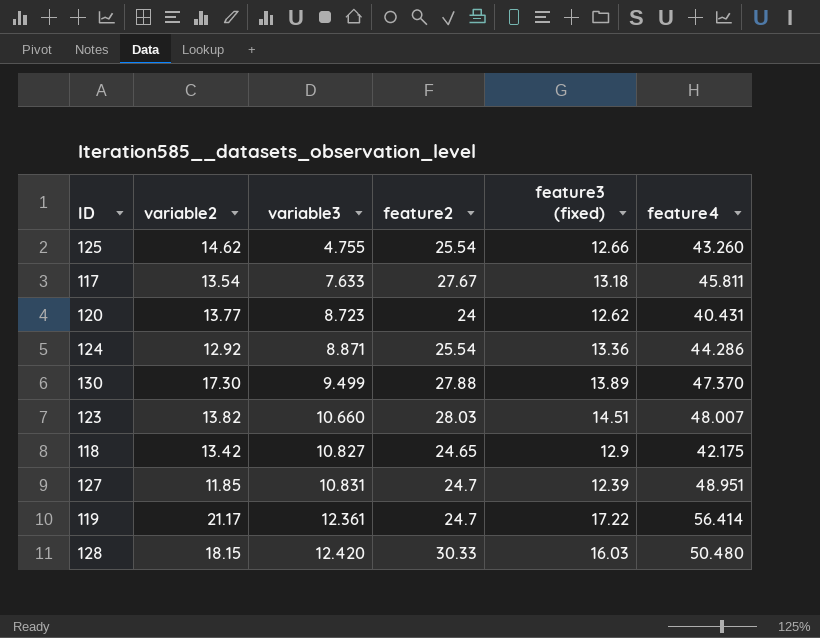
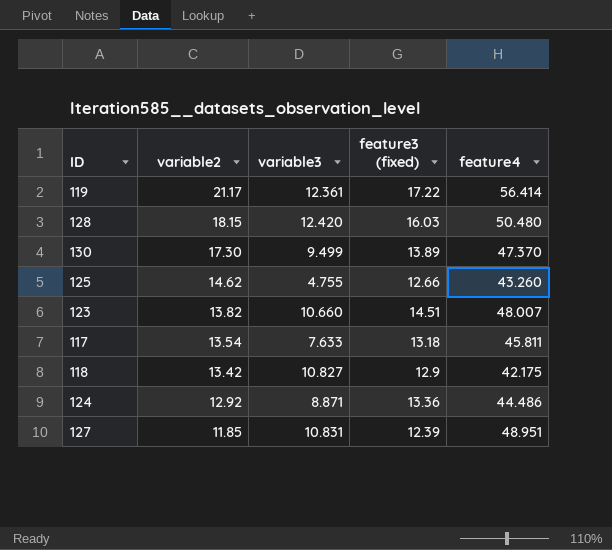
row order: variable3 ascending -> variable2 descending
column feature2 | position: 4 -> none
row 120: 13.77 | 8.723 | 24 | 12.62 | 40.431 -> none
124 | feature4: 44.286 -> 44.486

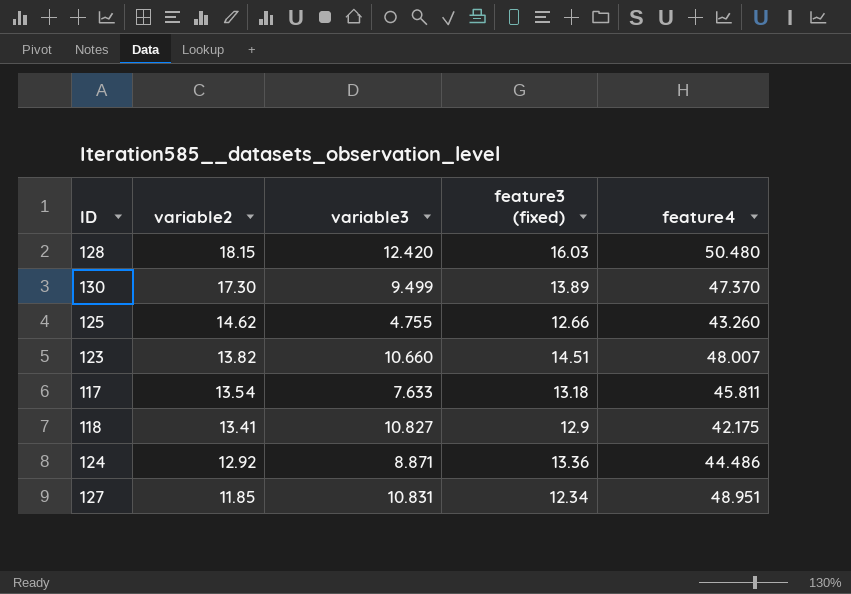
row 119: 21.17 | 12.361 | 17.22 | 56.414 -> none
118 | variable2: 13.42 -> 13.41
127 | feature3 (fixed): 12.39 -> 12.34

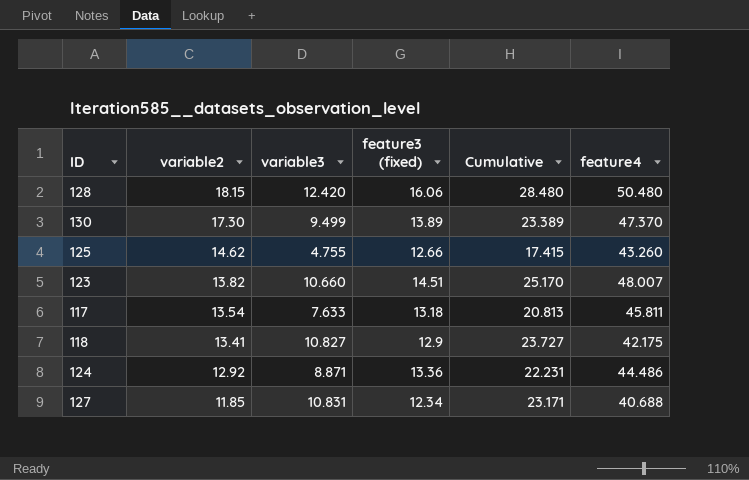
column Cumulative | formula: none -> [variable3] + [feature3 (fixed)]
128 | feature3 (fixed): 16.03 -> 16.06
127 | feature4: 48.951 -> 40.688

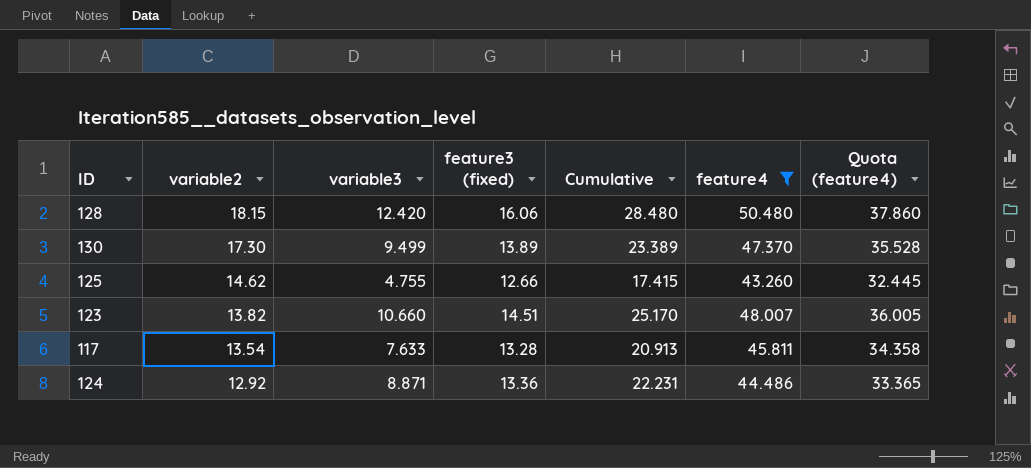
filter: none -> feature4 >= 43.260
column Quota (feature4) | formula: none -> [feature4] * 0.75
117 | feature3 (fixed): 13.18 -> 13.28
117 | Cumulative: 20.813 -> 20.913

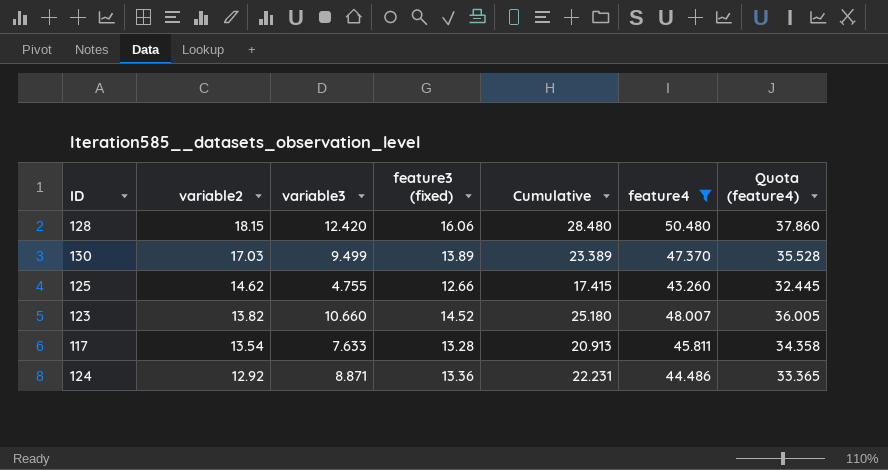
130 | variable2: 17.30 -> 17.03
123 | feature3 (fixed): 14.51 -> 14.52
123 | Cumulative: 25.170 -> 25.180

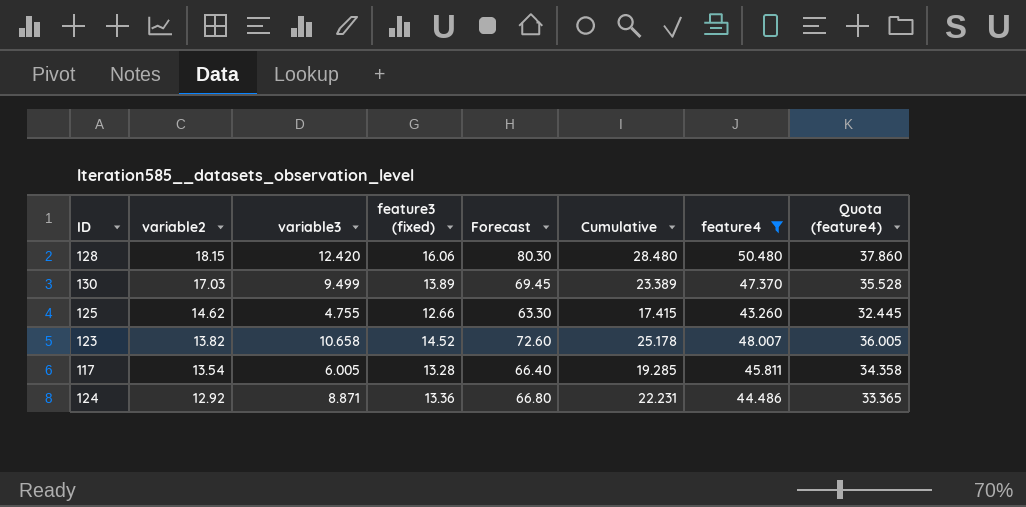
column Forecast | formula: none -> [feature3 (fixed)] * 5
123 | variable3: 10.660 -> 10.658
123 | Cumulative: 25.180 -> 25.178
117 | variable3: 7.633 -> 6.005
117 | Cumulative: 20.913 -> 19.285

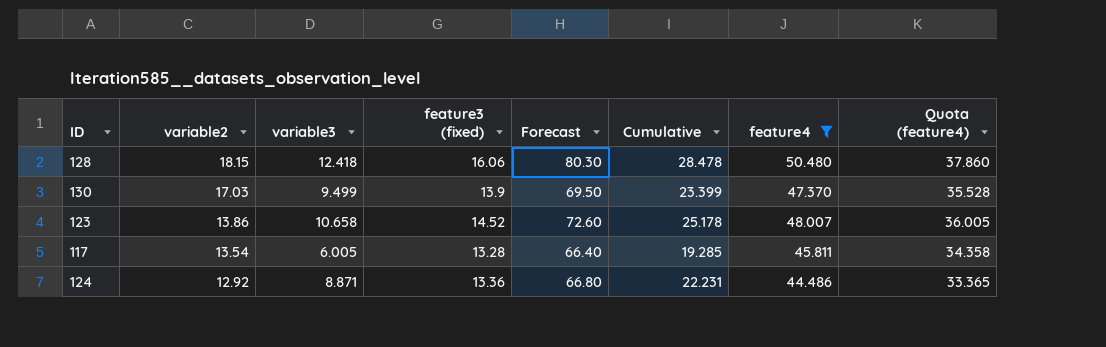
row 125: 14.62 | 4.755 | 12.66 | 63.30 | 17.415 | 43.260 | 32.445 -> none
128 | variable3: 12.420 -> 12.418
128 | Cumulative: 28.480 -> 28.478
130 | feature3 (fixed): 13.89 -> 13.9
130 | Forecast: 69.45 -> 69.50
130 | Cumulative: 23.389 -> 23.399
123 | variable2: 13.82 -> 13.86

